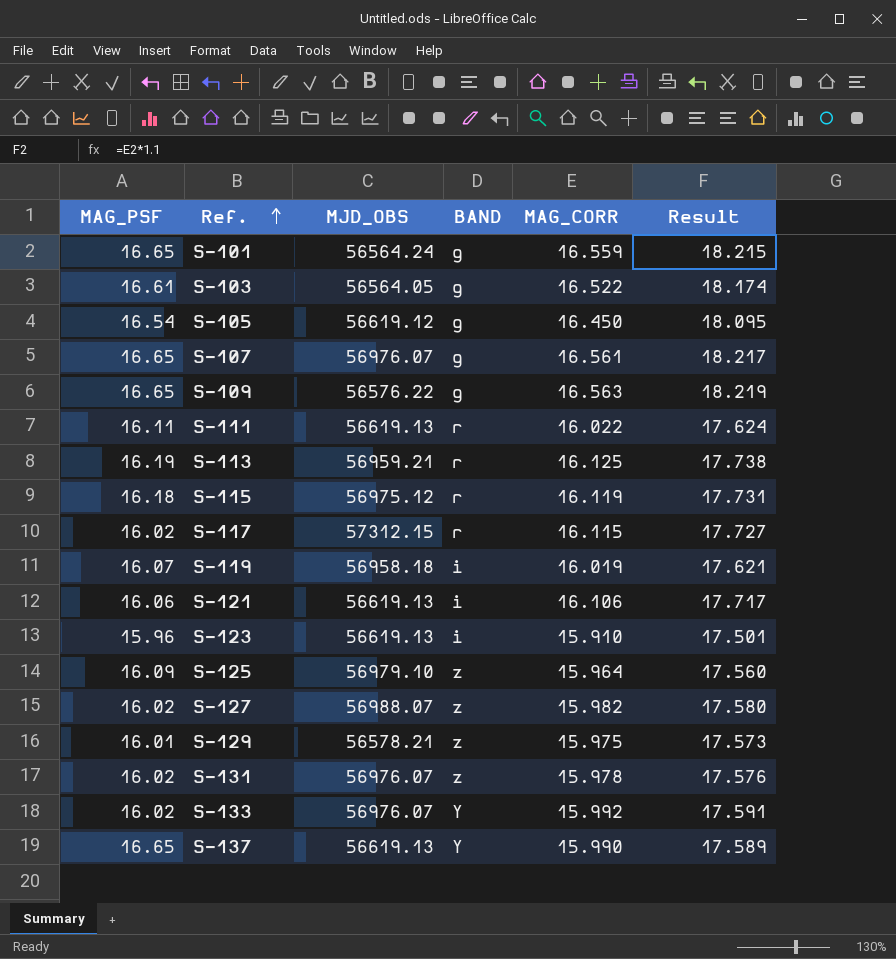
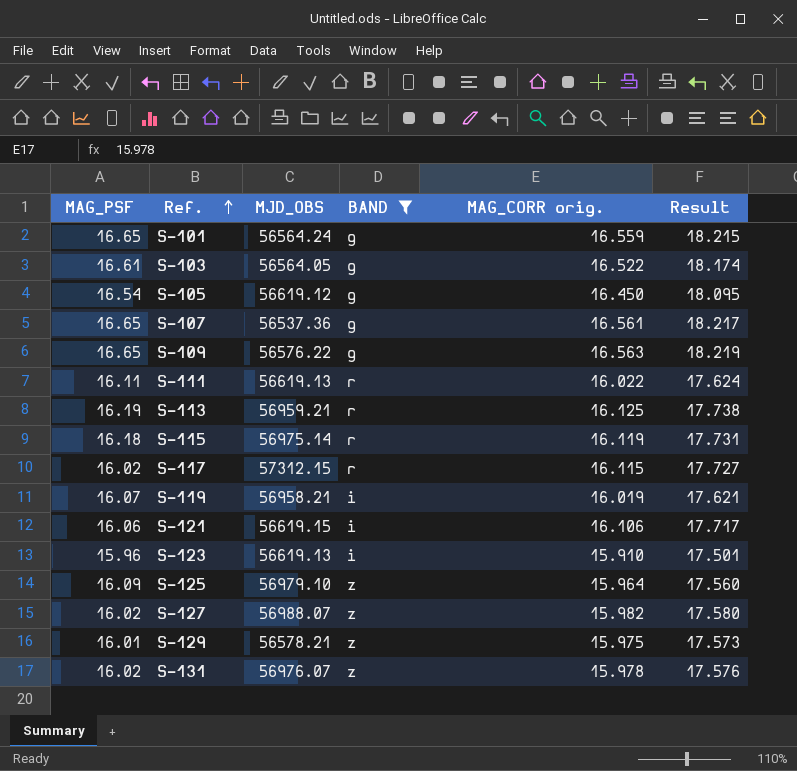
filter: none -> BAND != Y
column name: MAG_CORR -> MAG_CORR orig.
S-107 | MJD_OBS: 56976.07 -> 56537.36
S-115 | MJD_OBS: 56975.12 -> 56975.14
S-119 | MJD_OBS: 56958.18 -> 56958.21
S-121 | MJD_OBS: 56619.13 -> 56619.15

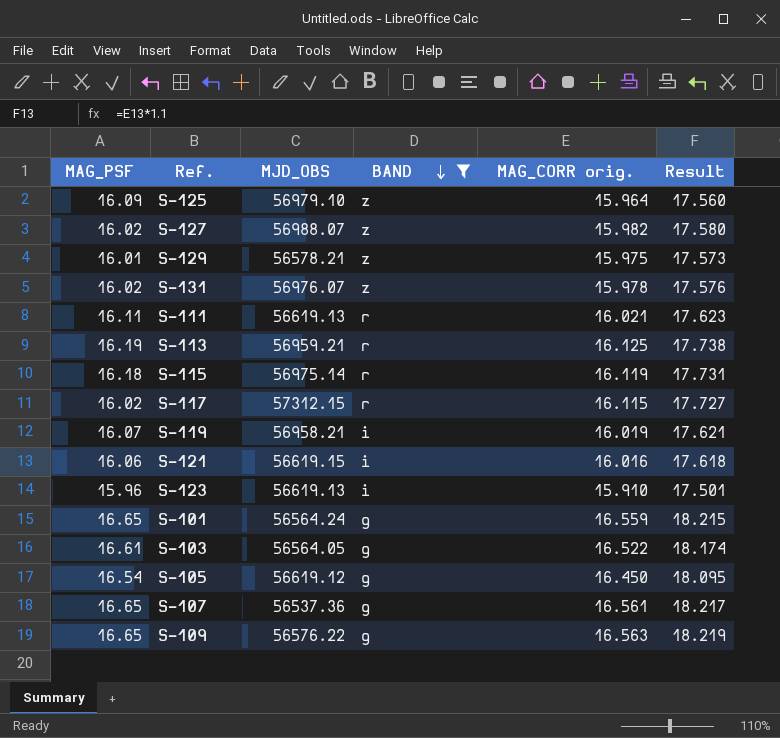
row order: Ref. ascending -> BAND descending
S-111 | MAG_CORR orig.: 16.022 -> 16.021
S-111 | Result: 17.624 -> 17.623
S-121 | MAG_CORR orig.: 16.106 -> 16.016
S-121 | Result: 17.717 -> 17.618

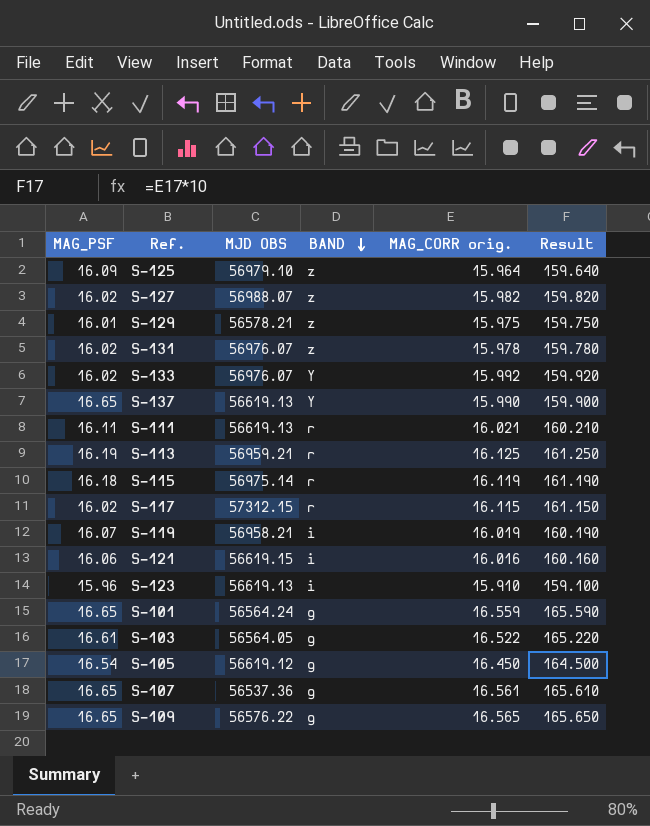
filter: BAND != Y -> none
column name: MJD_OBS -> MJD OBS
column Result | formula: [MAG_CORR orig.] * 1.1 -> [MAG_CORR orig.] * 10
S-109 | MAG_CORR orig.: 16.563 -> 16.565

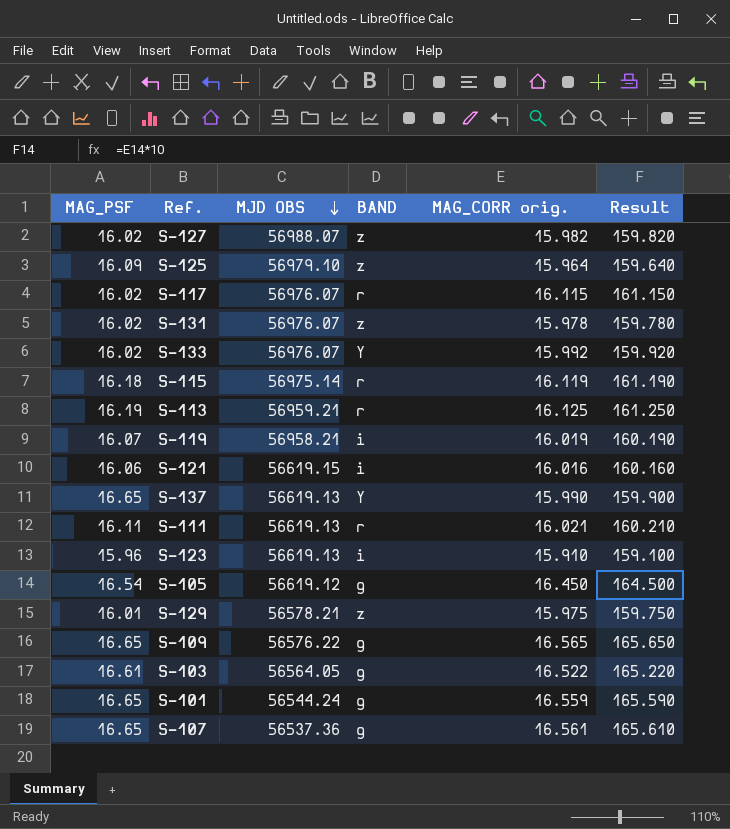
row order: BAND descending -> MJD OBS descending
S-117 | MJD OBS: 57312.15 -> 56976.07
S-101 | MJD OBS: 56564.24 -> 56544.24

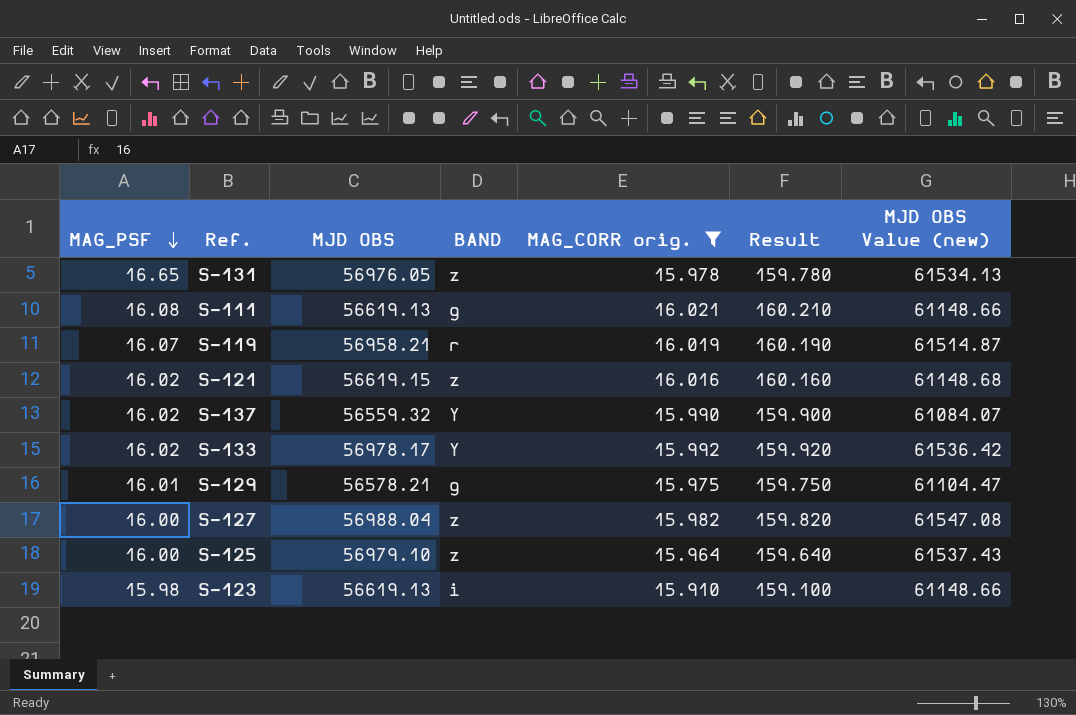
filter: none -> MAG_CORR orig. <= 16.021
row order: MJD OBS descending -> MAG_PSF descending
column MJD OBS Value (new) | formula: none -> [MJD OBS] * 1.08
S-131 | MAG_PSF: 16.02 -> 16.65
S-131 | MJD OBS: 56976.07 -> 56976.05
S-111 | MAG_PSF: 16.11 -> 16.08
S-111 | BAND: r -> g
S-119 | BAND: i -> r
S-121 | MAG_PSF: 16.06 -> 16.02
S-121 | BAND: i -> z
S-137 | MAG_PSF: 16.65 -> 16.02
S-137 | MJD OBS: 56619.13 -> 56559.32
S-133 | MJD OBS: 56976.07 -> 56978.17
S-129 | BAND: z -> g
S-127 | MAG_PSF: 16.02 -> 16.00
S-127 | MJD OBS: 56988.07 -> 56988.04
S-125 | MAG_PSF: 16.09 -> 16.00
S-123 | MAG_PSF: 15.96 -> 15.98

